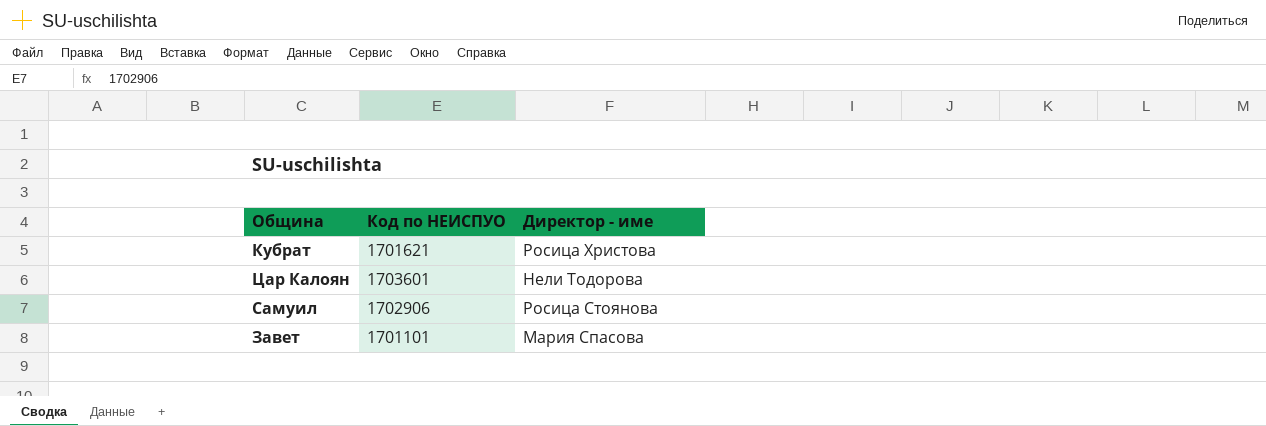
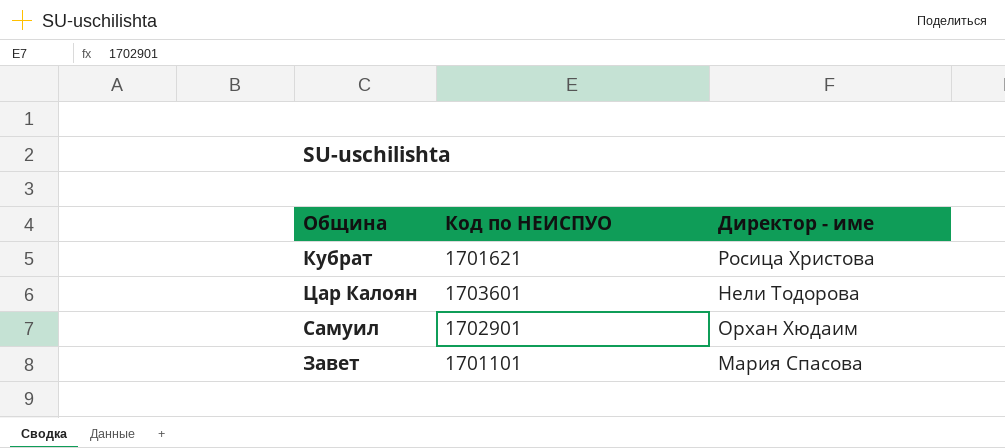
Самуил | Код по НЕИСПУО: 1702906 -> 1702901
Самуил | Директор - име: Росица Стоянова -> Орхан Хюдаим

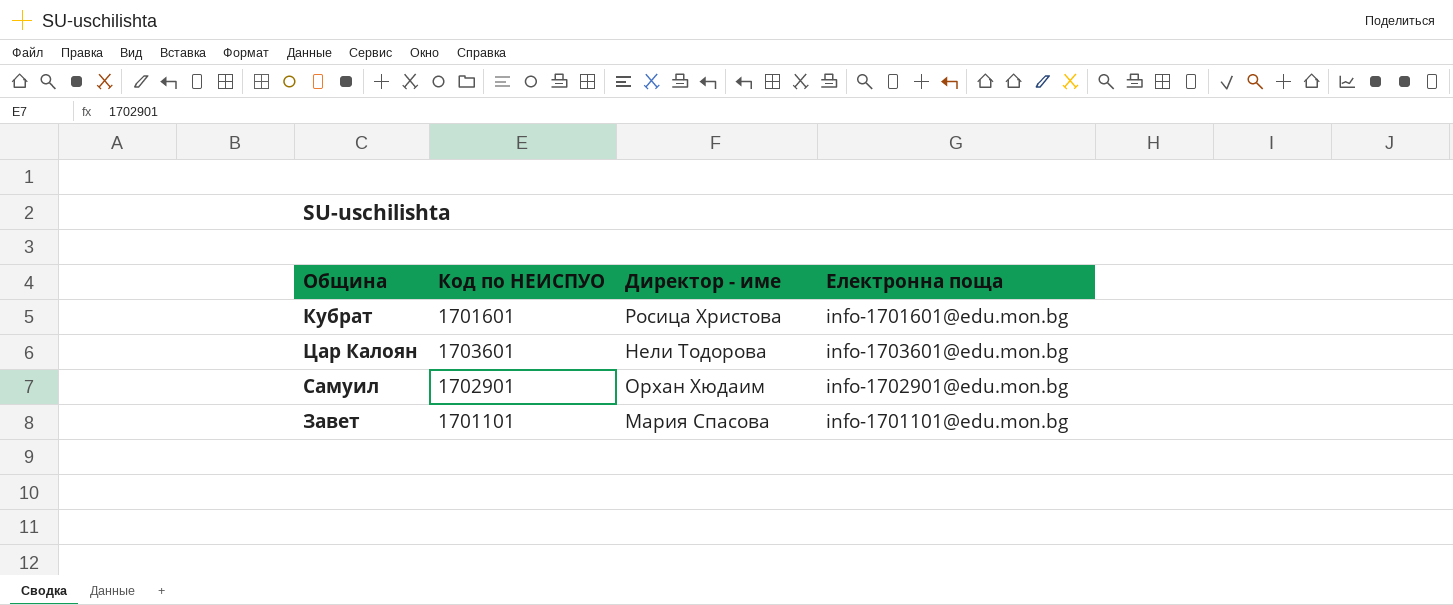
column Електронна поща | position: none -> 4
Кубрат | Код по НЕИСПУО: 1701621 -> 1701601

